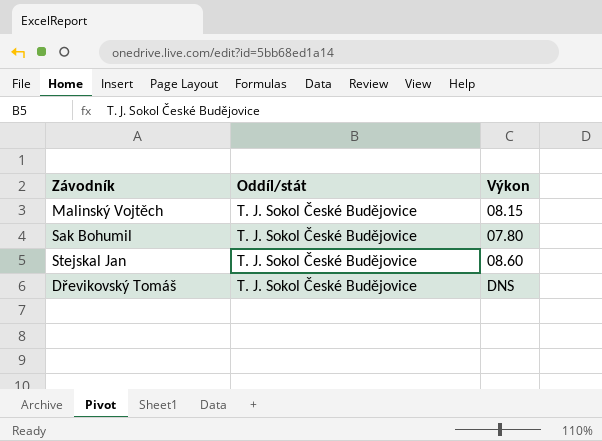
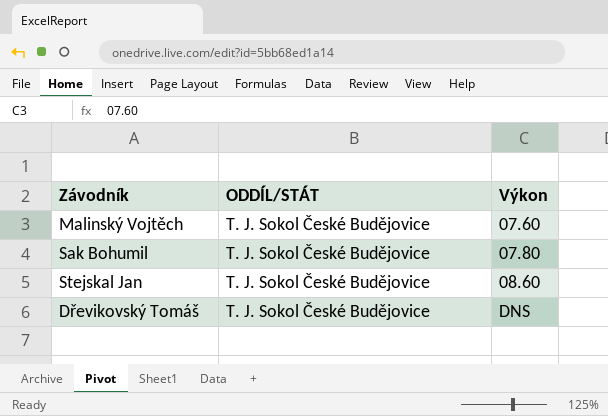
column name: Oddíl/stát -> ODDÍL/STÁT
Malinský Vojtěch | Výkon: 08.15 -> 07.60

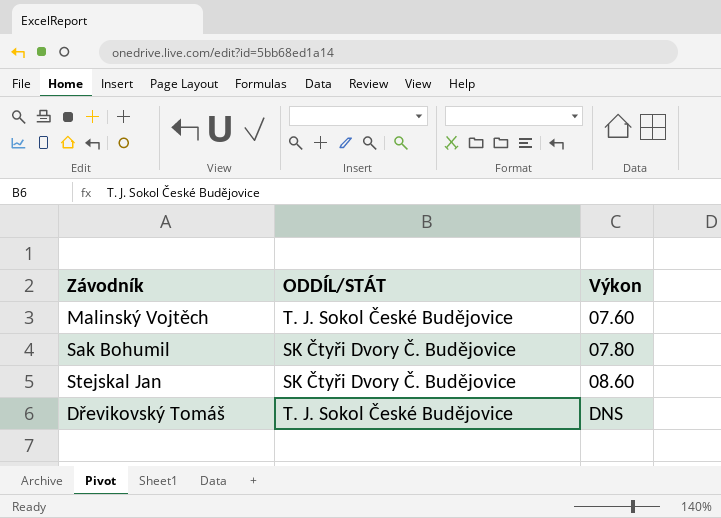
Sak Bohumil | ODDÍL/STÁT: T. J. Sokol České Budějovice -> SK Čtyři Dvory Č. Budějovice
Stejskal Jan | ODDÍL/STÁT: T. J. Sokol České Budějovice -> SK Čtyři Dvory Č. Budějovice

